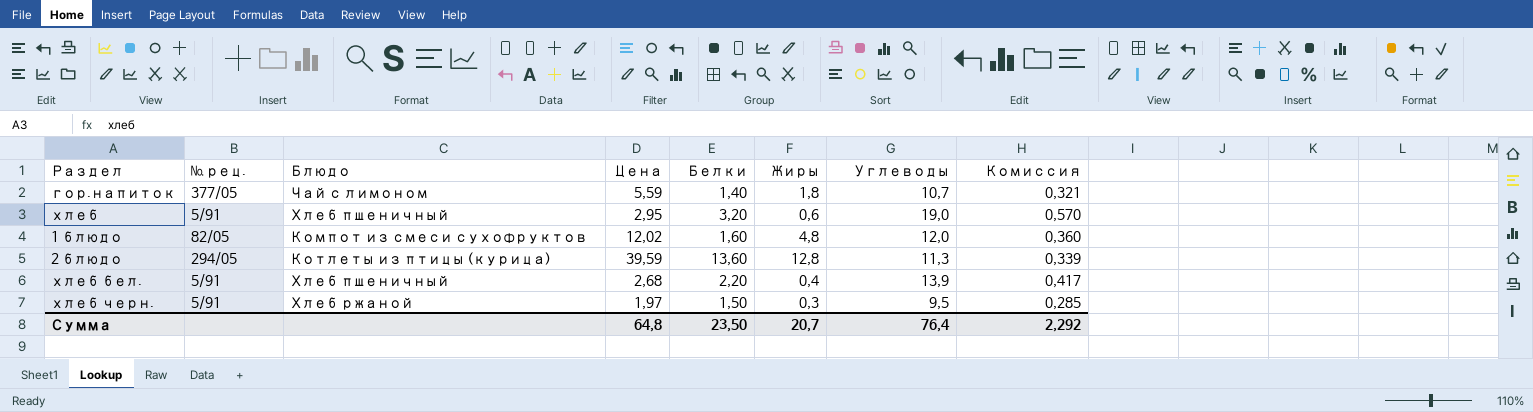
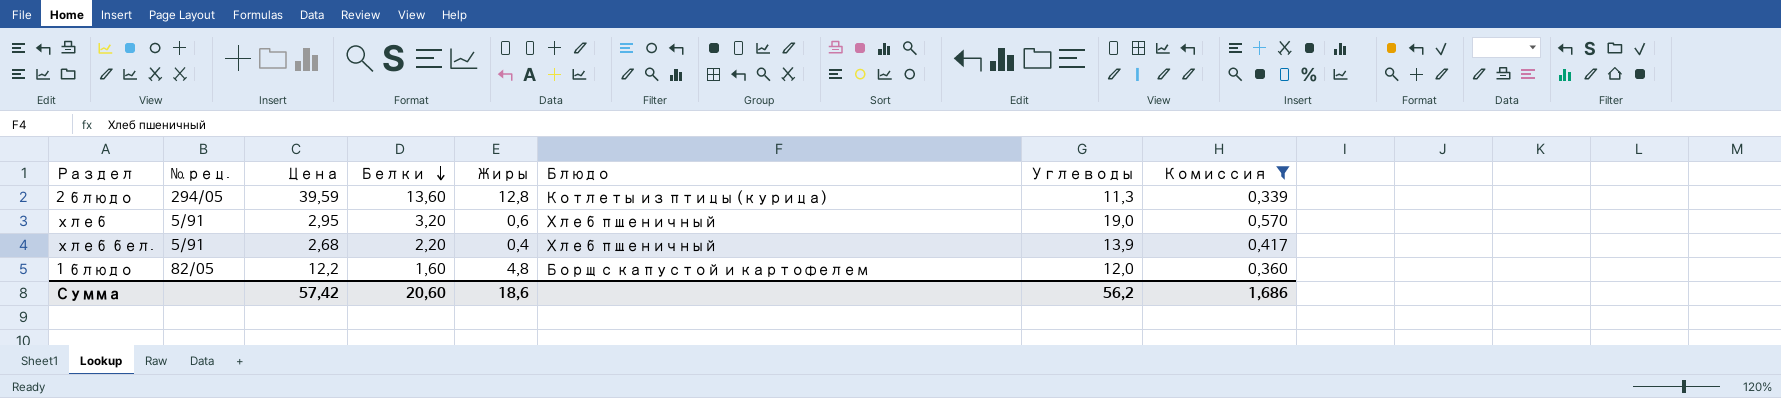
filter: none -> Комиссия >= 0,339
row order: none -> Белки descending
column Блюдо | position: 3 -> 6
1 блюдо | Цена: 12,02 -> 12,2
1 блюдо | Блюдо: Компот из смеси сухофруктов -> Борщ с капустой и картофелем
Сумма | Цена: 64,8 -> 57,42
Сумма | Белки: 23,50 -> 20,60
Сумма | Жиры: 20,7 -> 18,6
Сумма | Углеводы: 76,4 -> 56,2
Сумма | Комиссия: 2,292 -> 1,686

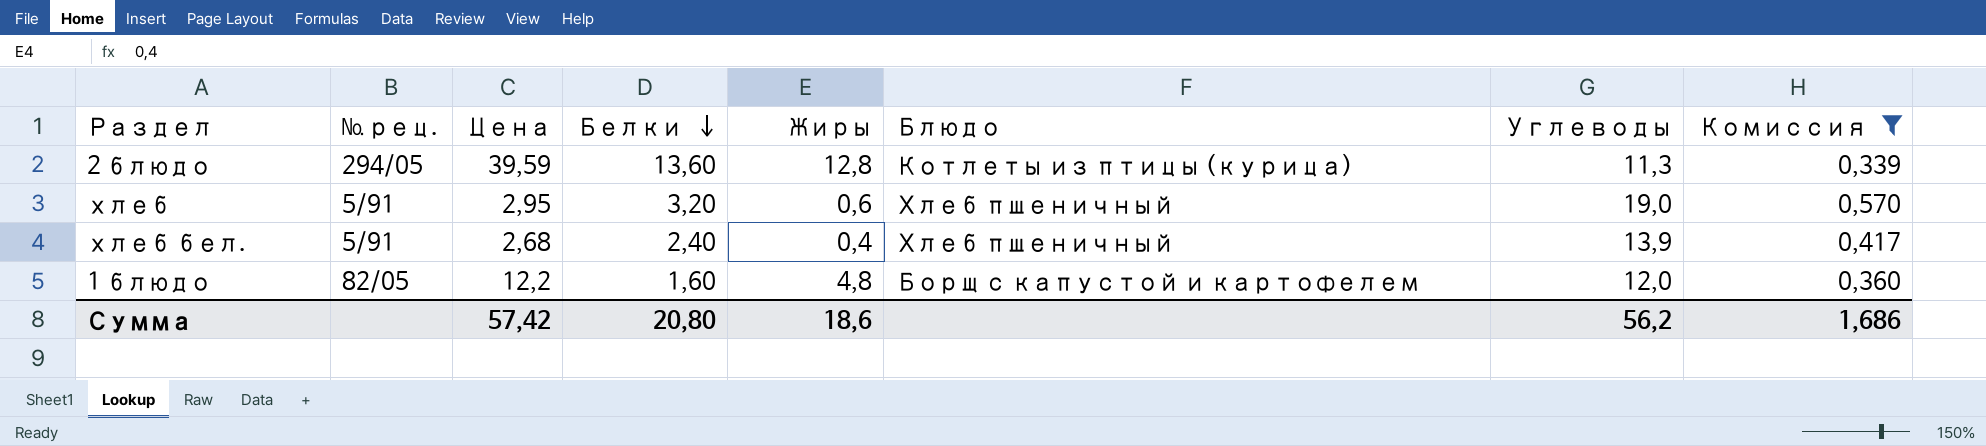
хлеб бел. | Белки: 2,20 -> 2,40
Сумма | Белки: 20,60 -> 20,80

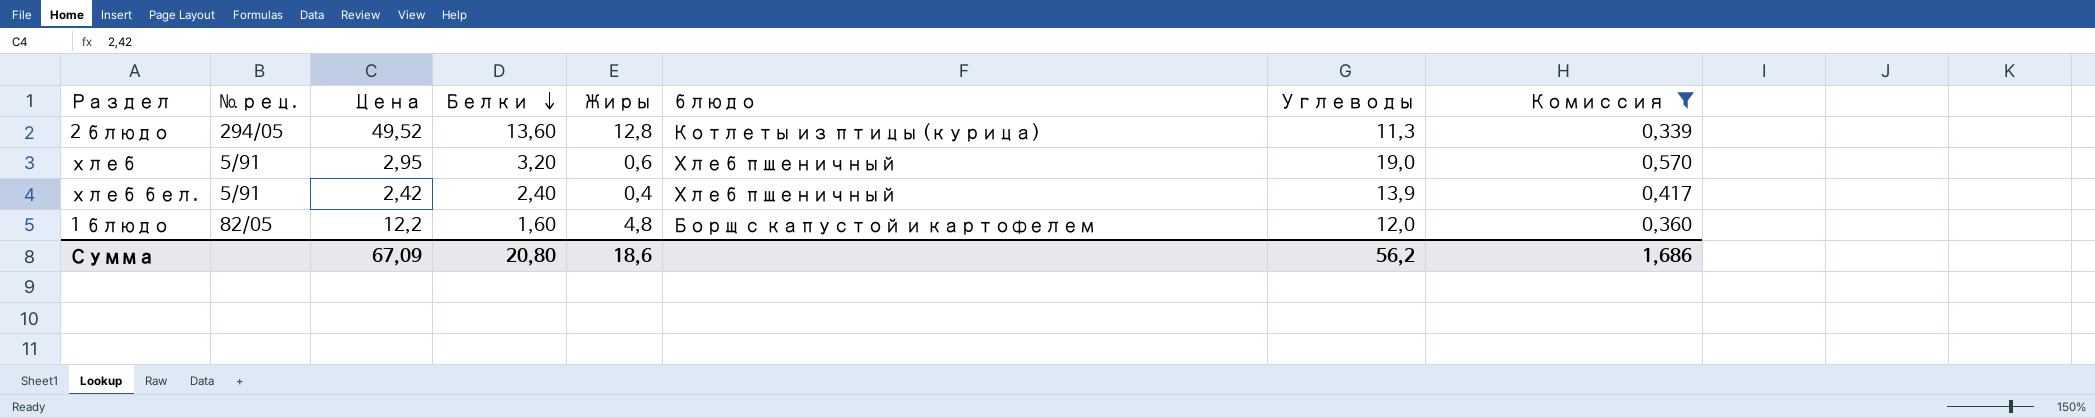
column name: Блюдо -> блюдо
2 блюдо | Цена: 39,59 -> 49,52
хлеб бел. | Цена: 2,68 -> 2,42
Сумма | Цена: 57,42 -> 67,09

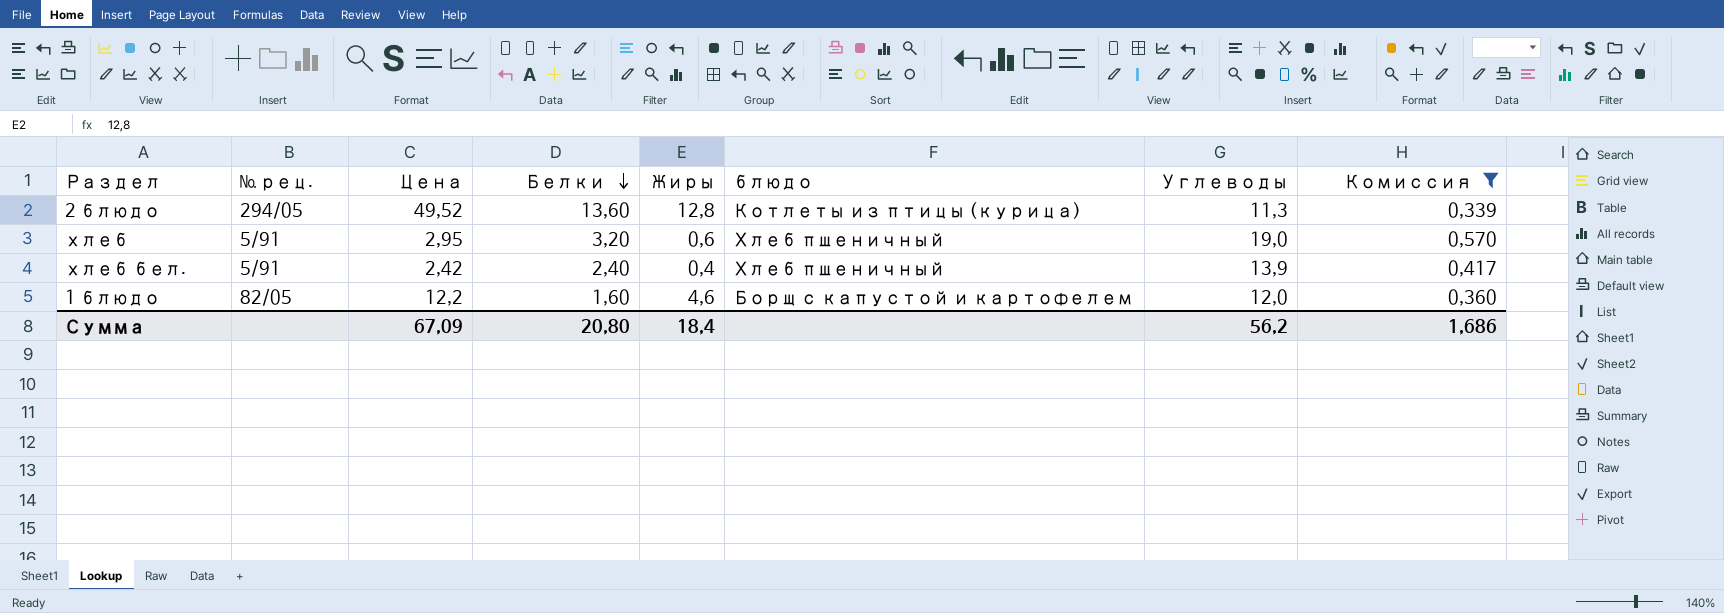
1 блюдо | Жиры: 4,8 -> 4,6
Сумма | Жиры: 18,6 -> 18,4

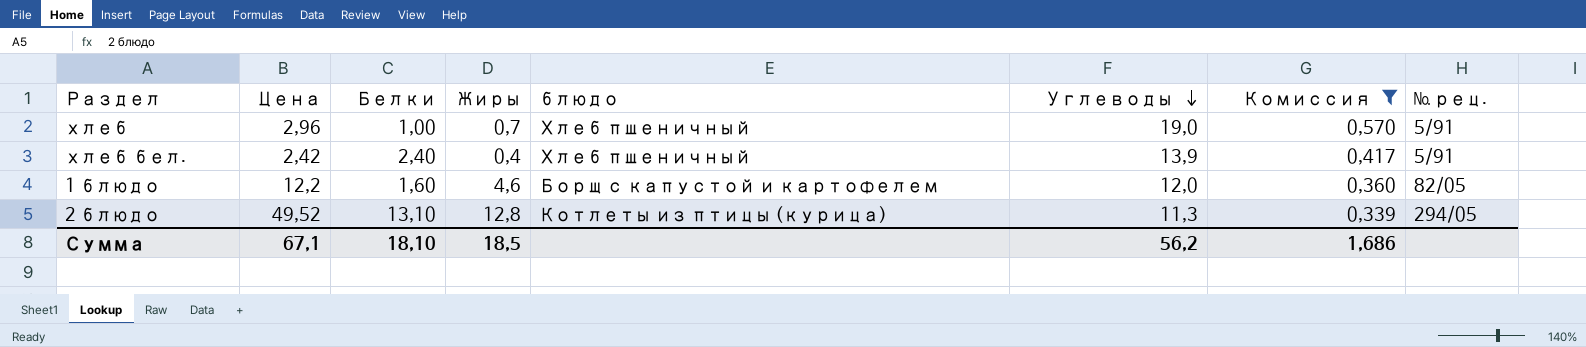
row order: Белки descending -> Углеводы descending
column № рец. | position: 2 -> 8
хлеб | Цена: 2,95 -> 2,96
хлеб | Белки: 3,20 -> 1,00
хлеб | Жиры: 0,6 -> 0,7
2 блюдо | Белки: 13,60 -> 13,10
Сумма | Цена: 67,09 -> 67,1
Сумма | Белки: 20,80 -> 18,10
Сумма | Жиры: 18,4 -> 18,5

